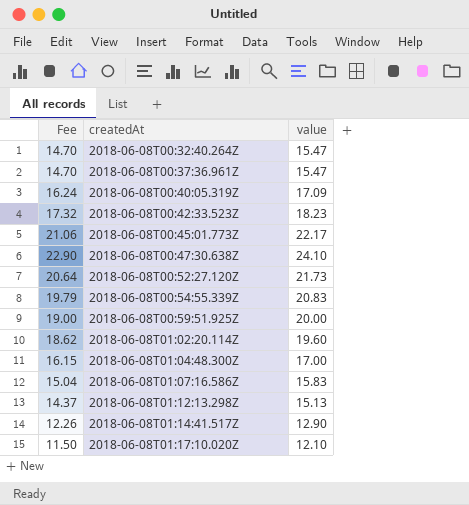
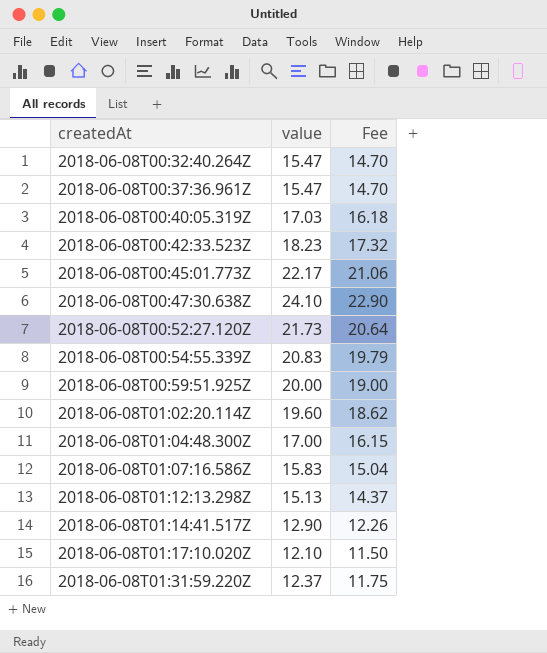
column Fee | position: 1 -> 3
2018-06-08T00:40:05.319Z | value: 17.09 -> 17.03
2018-06-08T00:40:05.319Z | Fee: 16.24 -> 16.18
row 2018-06-08T01:31:59.220Z: none -> 12.37 | 11.75

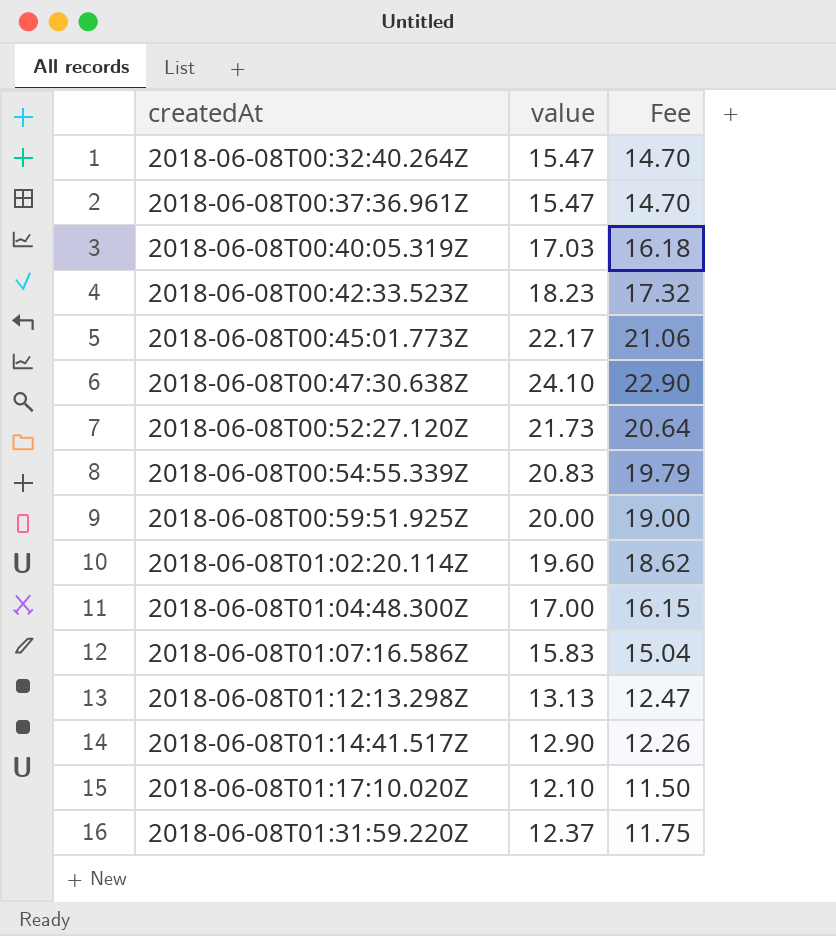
2018-06-08T01:12:13.298Z | value: 15.13 -> 13.13
2018-06-08T01:12:13.298Z | Fee: 14.37 -> 12.47

